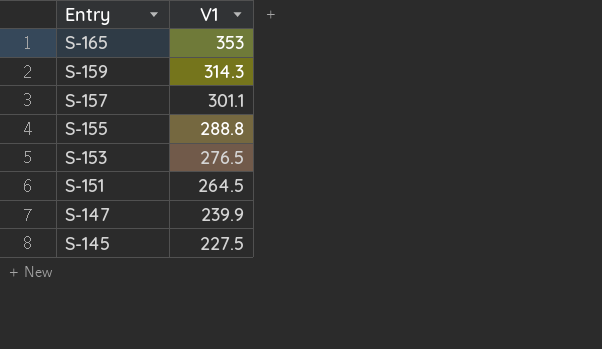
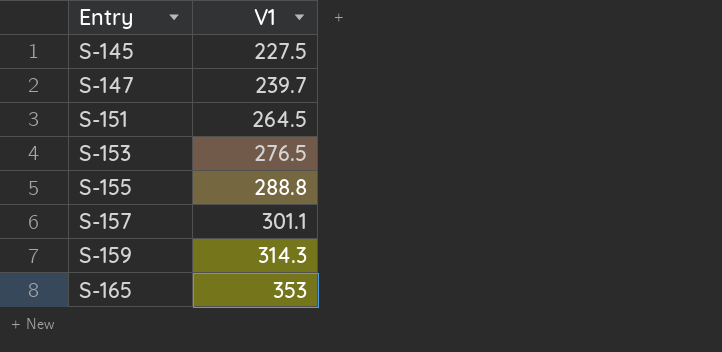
row order: Entry descending -> Entry ascending
S-147 | V1: 239.9 -> 239.7

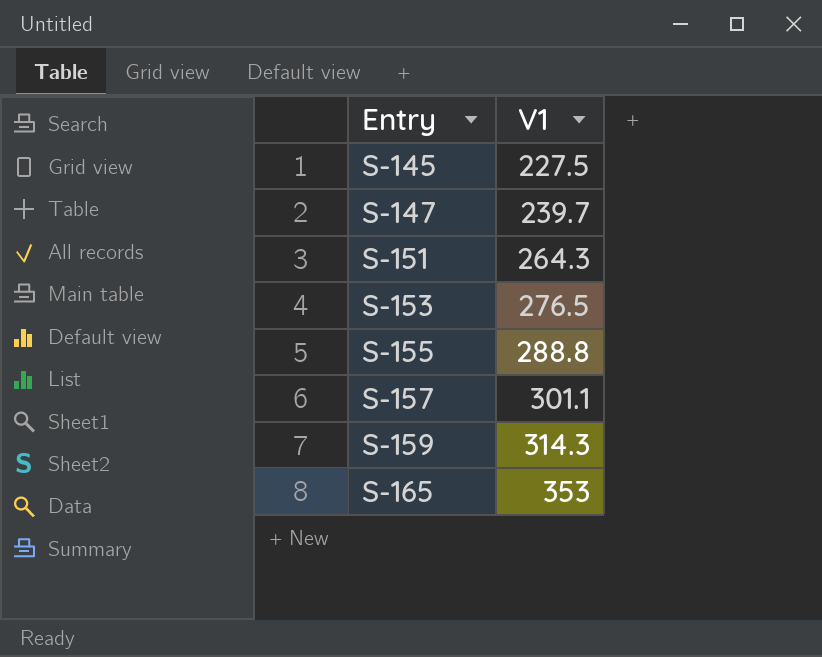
S-151 | V1: 264.5 -> 264.3

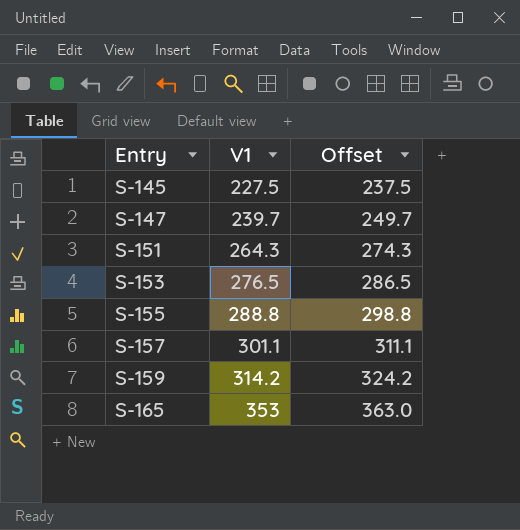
column Offset | formula: none -> [V1] + 10
S-159 | V1: 314.3 -> 314.2

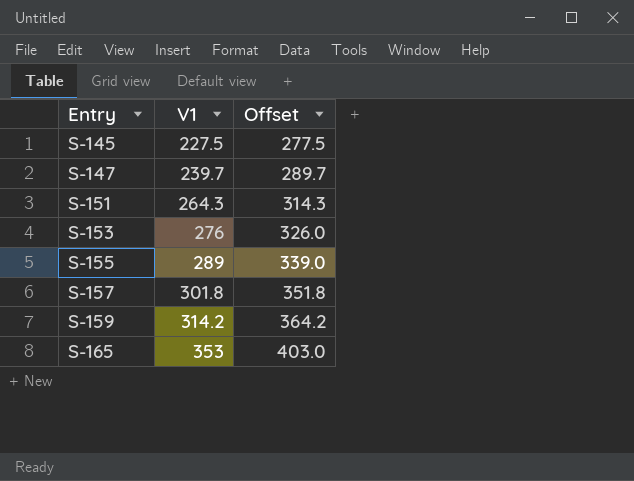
column Offset | formula: [V1] + 10 -> [V1] + 50
S-153 | V1: 276.5 -> 276
S-155 | V1: 288.8 -> 289
S-157 | V1: 301.1 -> 301.8

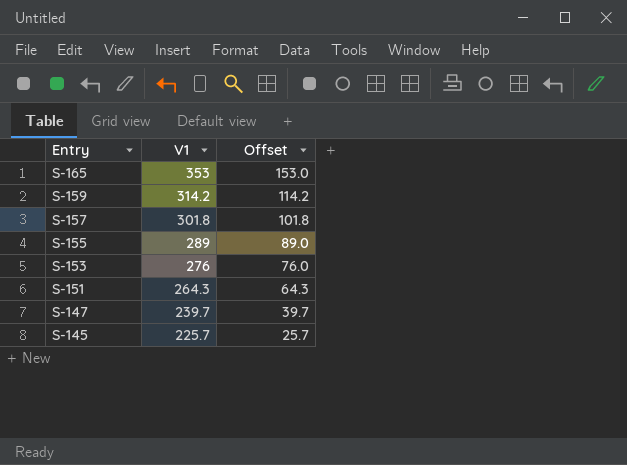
row order: Entry ascending -> Entry descending
column Offset | formula: [V1] + 50 -> [V1] - 200
S-145 | V1: 227.5 -> 225.7

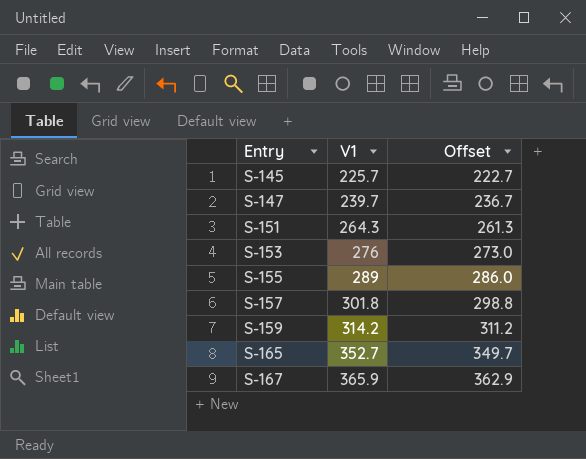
row order: Entry descending -> Entry ascending
column Offset | formula: [V1] - 200 -> [V1] - 3
S-165 | V1: 353 -> 352.7
row S-167: none -> 365.9 | 362.9

